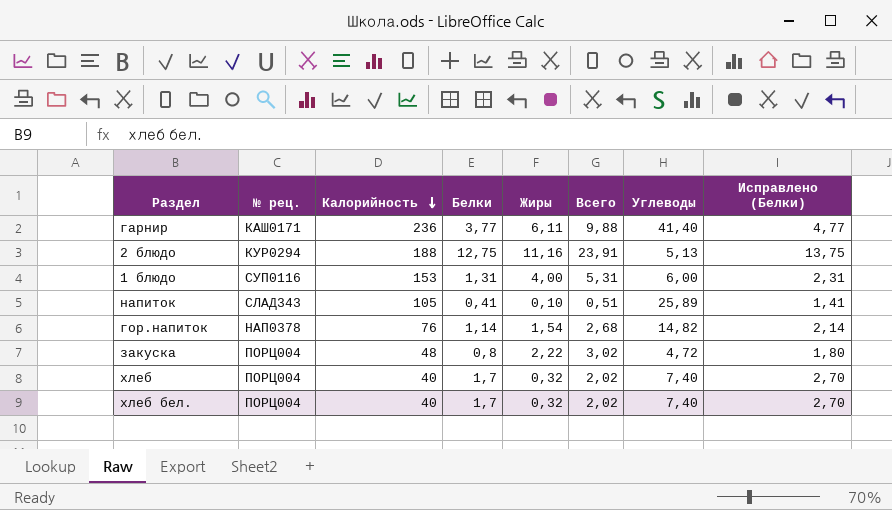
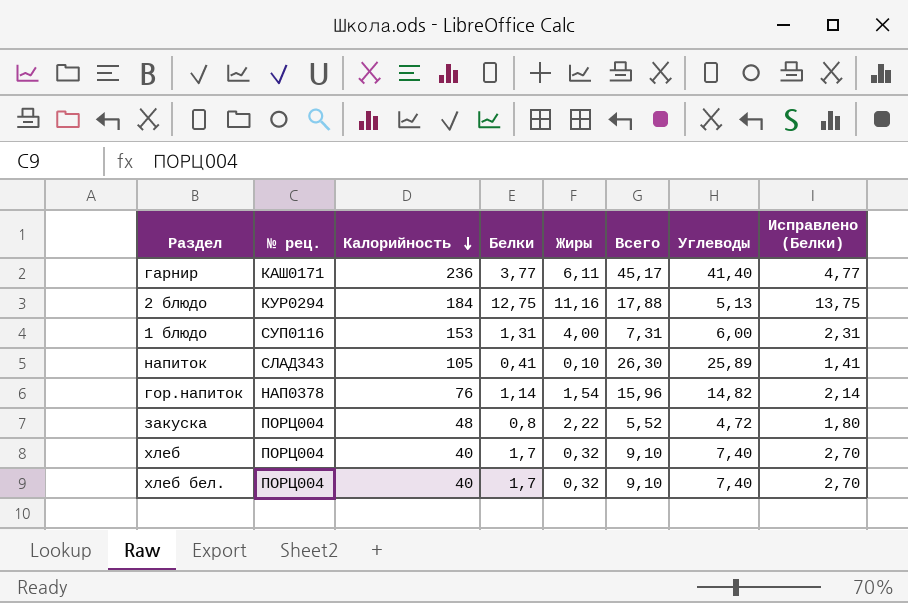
column Всего | formula: [Белки] + [Жиры] -> [Белки] + [Углеводы]
2 блюдо | Калорийность: 188 -> 184

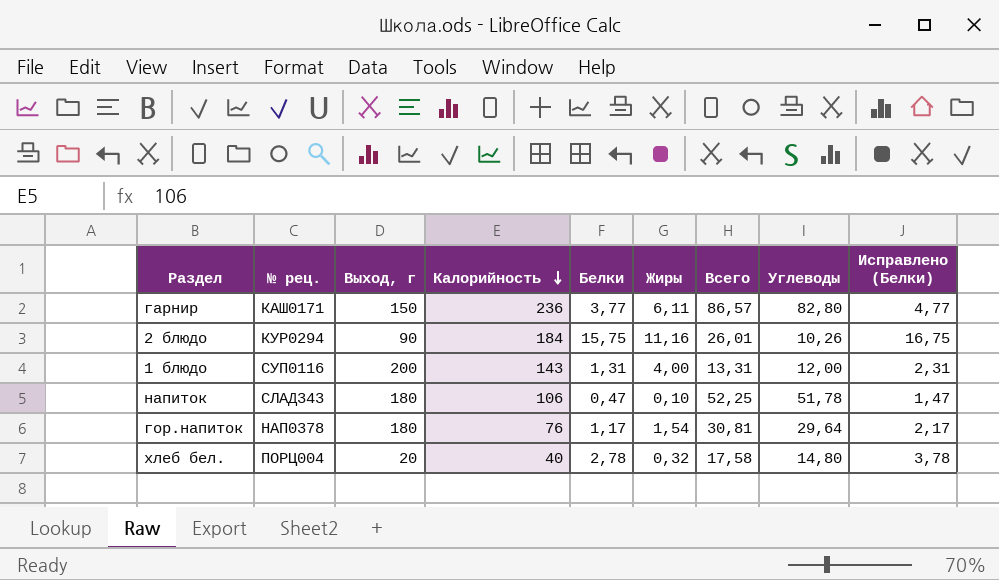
column Выход, г | position: none -> 3
row закуска: ПОРЦ004 | 48 | 0,8 | 2,22 | 5,52 | 4,72 | 1,80 -> none
row хлеб: ПОРЦ004 | 40 | 1,7 | 0,32 | 9,10 | 7,40 | 2,70 -> none
гарнир | Всего: 45,17 -> 86,57
гарнир | Углеводы: 41,40 -> 82,80
2 блюдо | Белки: 12,75 -> 15,75
2 блюдо | Всего: 17,88 -> 26,01
2 блюдо | Углеводы: 5,13 -> 10,26
2 блюдо | Исправлено (Белки): 13,75 -> 16,75
1 блюдо | Калорийность: 153 -> 143
1 блюдо | Всего: 7,31 -> 13,31
1 блюдо | Углеводы: 6,00 -> 12,00
напиток | Калорийность: 105 -> 106
напиток | Белки: 0,41 -> 0,47
напиток | Всего: 26,30 -> 52,25
напиток | Углеводы: 25,89 -> 51,78
напиток | Исправлено (Белки): 1,41 -> 1,47
гор.напиток | Белки: 1,14 -> 1,17
гор.напиток | Всего: 15,96 -> 30,81
гор.напиток | Углеводы: 14,82 -> 29,64
гор.напиток | Исправлено (Белки): 2,14 -> 2,17
хлеб бел. | Белки: 1,7 -> 2,78
хлеб бел. | Всего: 9,10 -> 17,58
хлеб бел. | Углеводы: 7,40 -> 14,80
хлеб бел. | Исправлено (Белки): 2,70 -> 3,78

